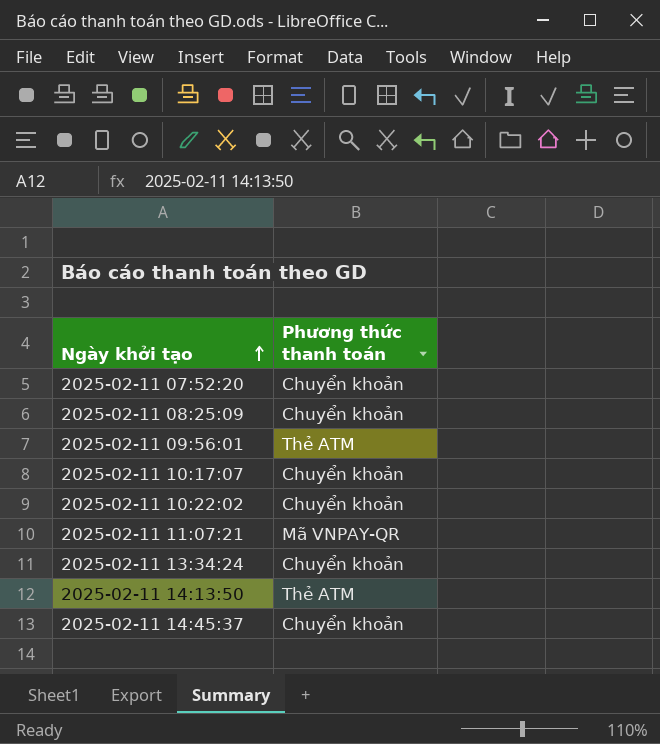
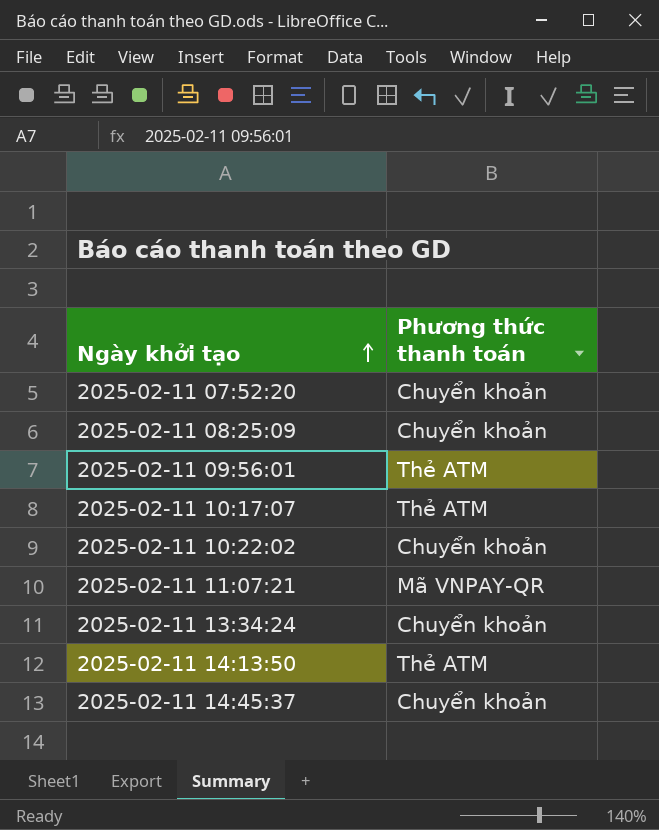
2025-02-11 10:17:07 | Phương thức thanh toán: Chuyển khoản -> Thẻ ATM

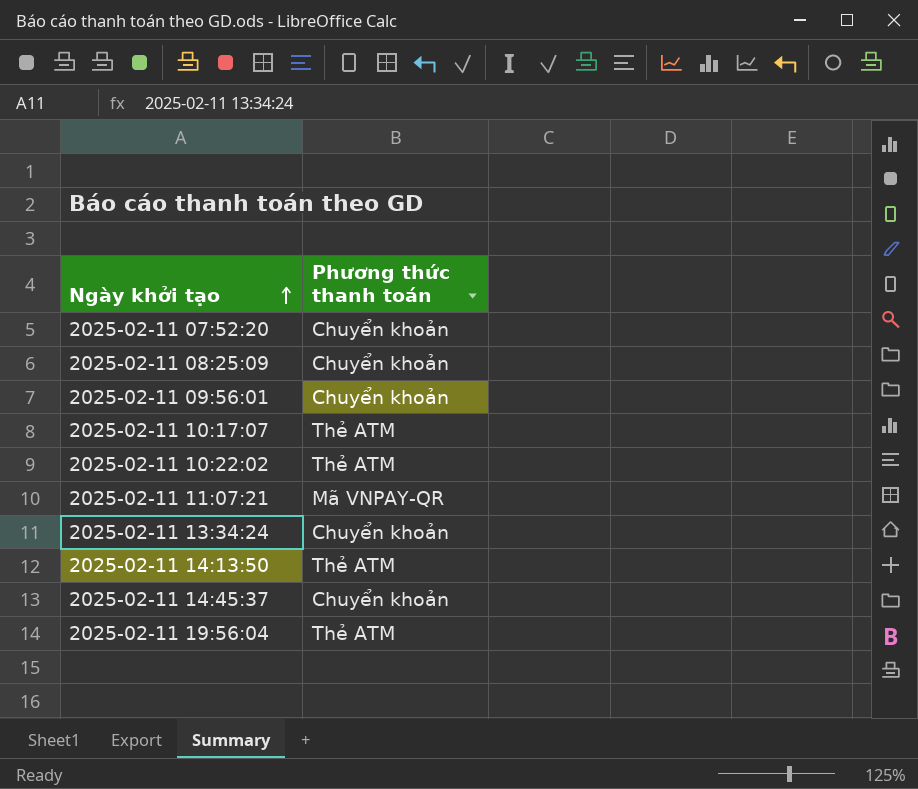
2025-02-11 09:56:01 | Phương thức thanh toán: Thẻ ATM -> Chuyển khoản
2025-02-11 10:22:02 | Phương thức thanh toán: Chuyển khoản -> Thẻ ATM
row 2025-02-11 19:56:04: none -> Thẻ ATM

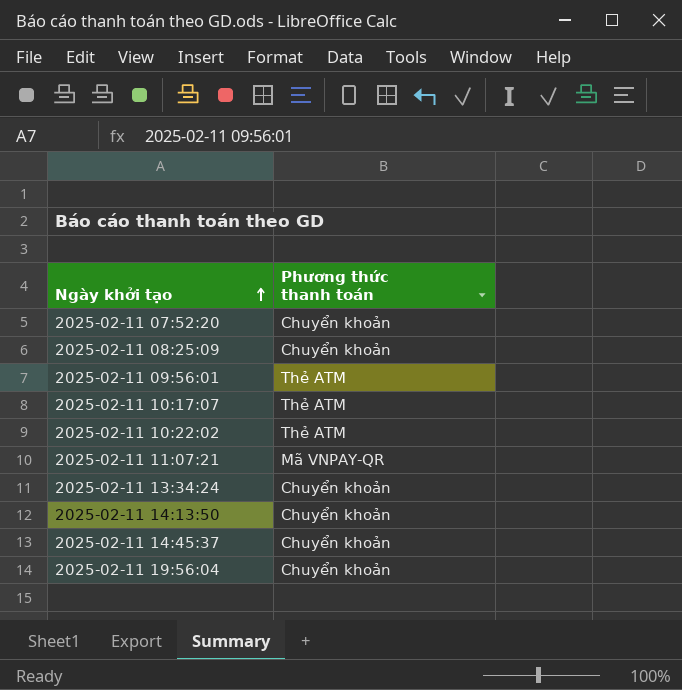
2025-02-11 09:56:01 | Phương thức thanh toán: Chuyển khoản -> Thẻ ATM
2025-02-11 14:13:50 | Phương thức thanh toán: Thẻ ATM -> Chuyển khoản
2025-02-11 19:56:04 | Phương thức thanh toán: Thẻ ATM -> Chuyển khoản

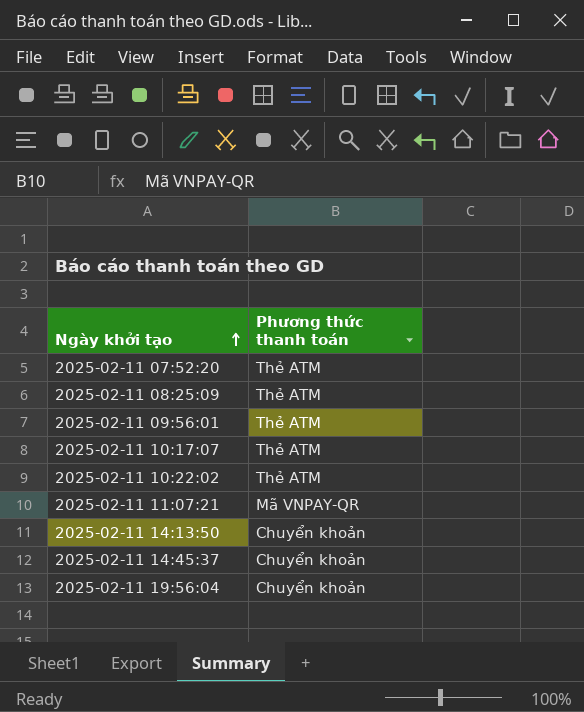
row 2025-02-11 13:34:24: Chuyển khoản -> none
2025-02-11 07:52:20 | Phương thức thanh toán: Chuyển khoản -> Thẻ ATM
2025-02-11 08:25:09 | Phương thức thanh toán: Chuyển khoản -> Thẻ ATM

